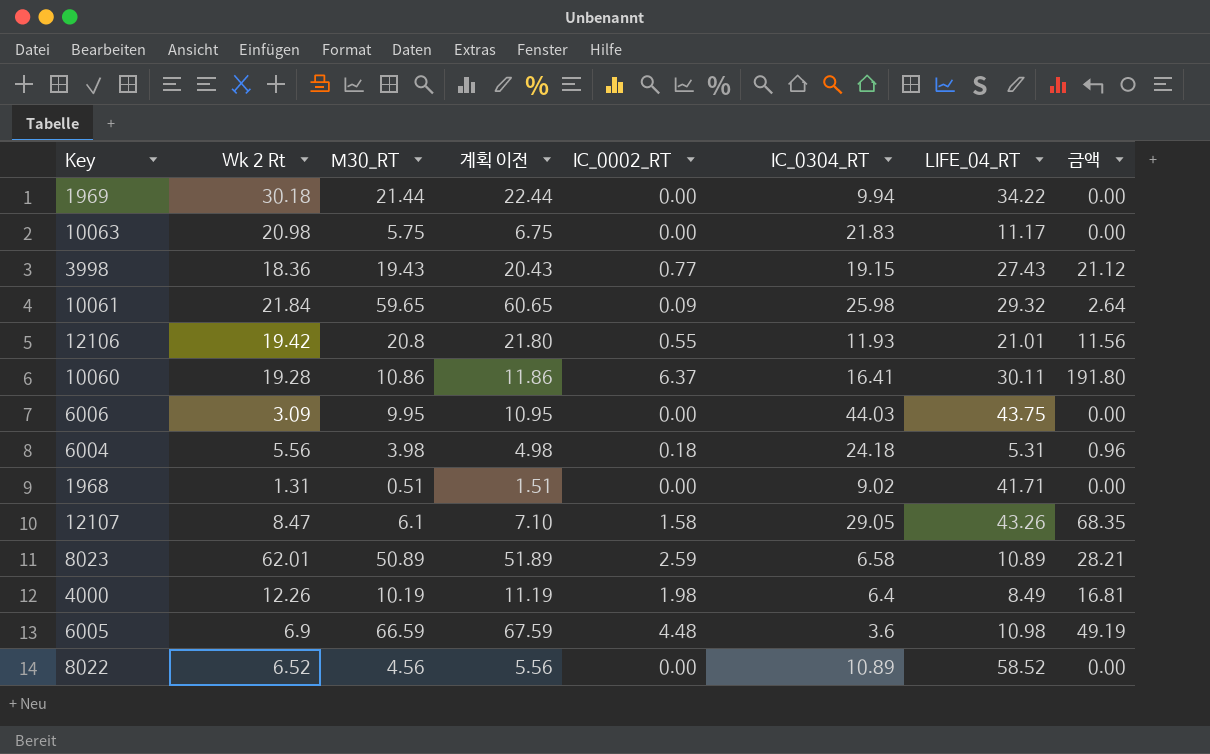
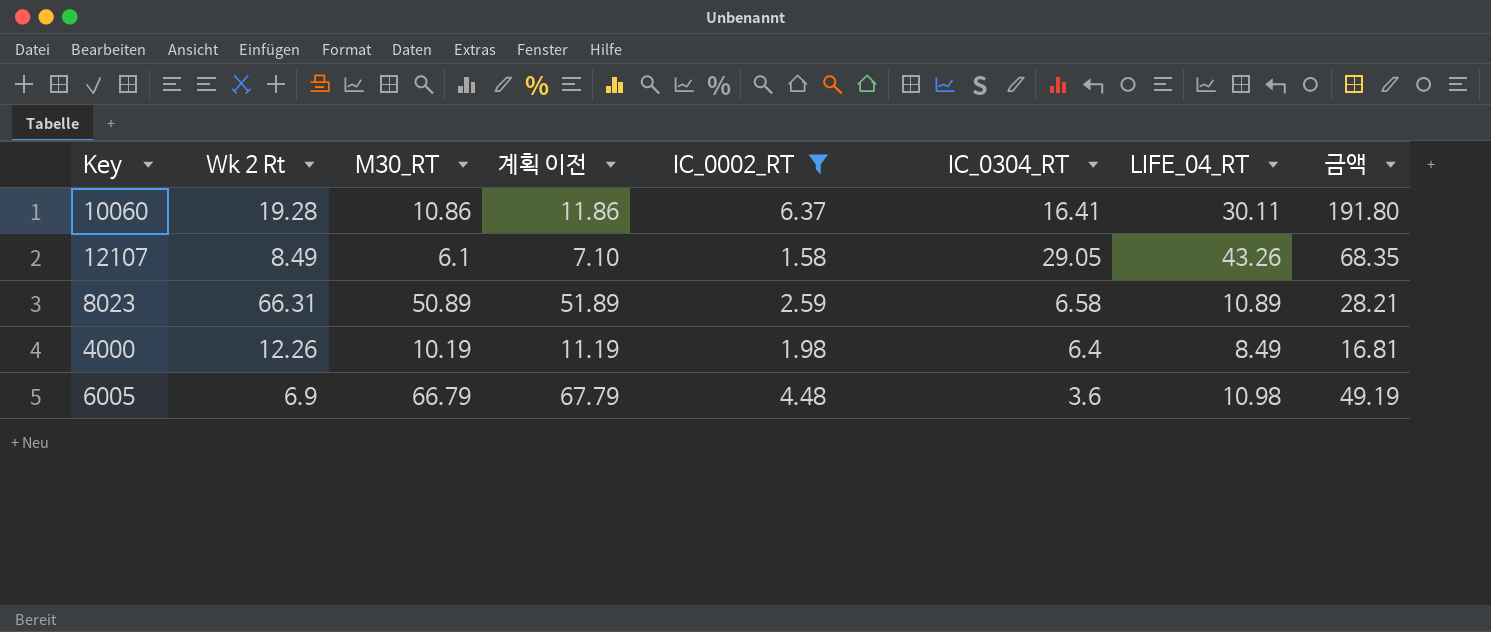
filter: none -> IC_0002_RT >= 1.58
12107 | Wk 2 Rt: 8.47 -> 8.49
8023 | Wk 2 Rt: 62.01 -> 66.31
6005 | M30_RT: 66.59 -> 66.79
6005 | 계획 이전: 67.59 -> 67.79

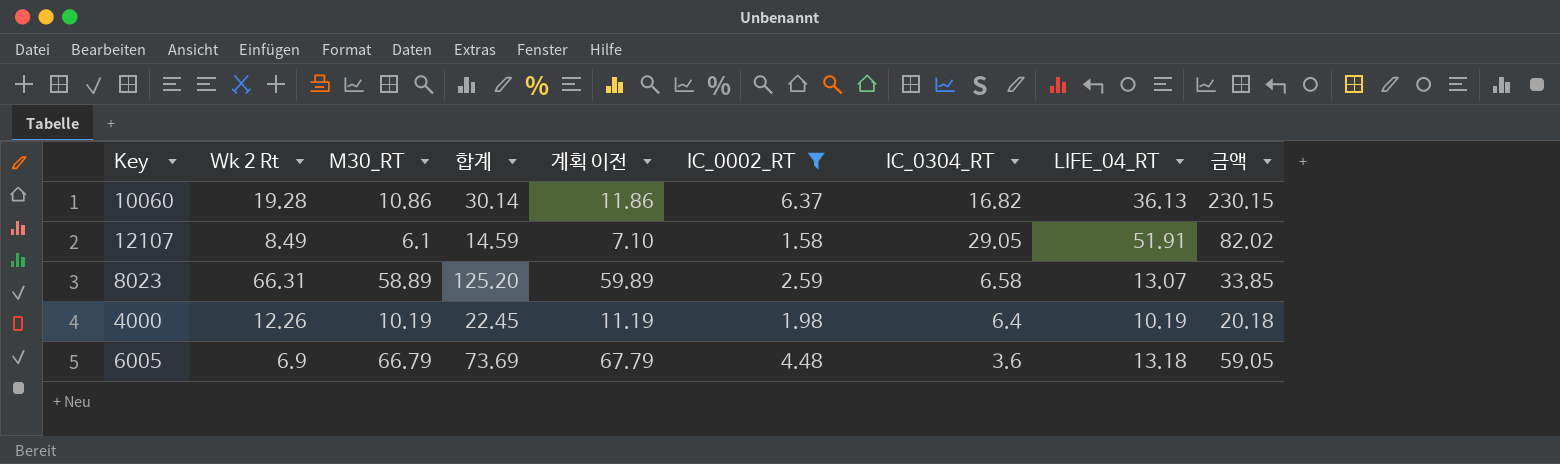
column 합계 | formula: none -> [Wk 2 Rt] + [M30_RT]
10060 | IC_0304_RT: 16.41 -> 16.82
10060 | LIFE_04_RT: 30.11 -> 36.13
10060 | 금액: 191.80 -> 230.15
12107 | LIFE_04_RT: 43.26 -> 51.91
12107 | 금액: 68.35 -> 82.02
8023 | M30_RT: 50.89 -> 58.89
8023 | 계획 이전: 51.89 -> 59.89
8023 | LIFE_04_RT: 10.89 -> 13.07
8023 | 금액: 28.21 -> 33.85
4000 | LIFE_04_RT: 8.49 -> 10.19
4000 | 금액: 16.81 -> 20.18
6005 | LIFE_04_RT: 10.98 -> 13.18
6005 | 금액: 49.19 -> 59.05

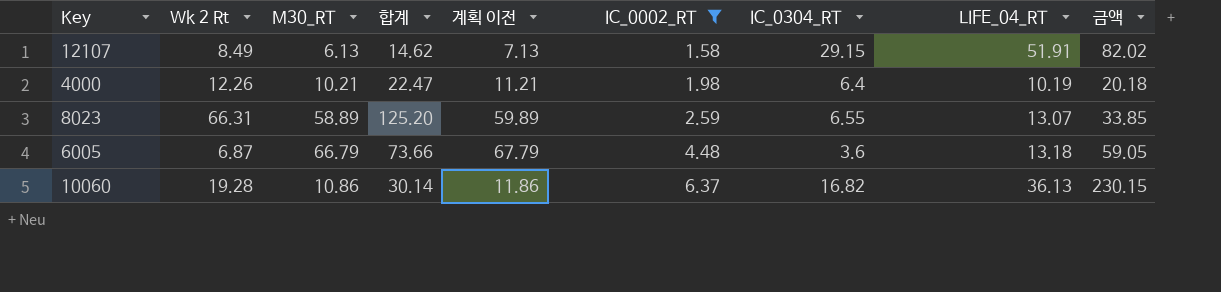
row order: none -> IC_0002_RT ascending
12107 | M30_RT: 6.1 -> 6.13
12107 | 합계: 14.59 -> 14.62
12107 | 계획 이전: 7.10 -> 7.13
12107 | IC_0304_RT: 29.05 -> 29.15
4000 | M30_RT: 10.19 -> 10.21
4000 | 합계: 22.45 -> 22.47
4000 | 계획 이전: 11.19 -> 11.21
8023 | IC_0304_RT: 6.58 -> 6.55
6005 | Wk 2 Rt: 6.9 -> 6.87
6005 | 합계: 73.69 -> 73.66

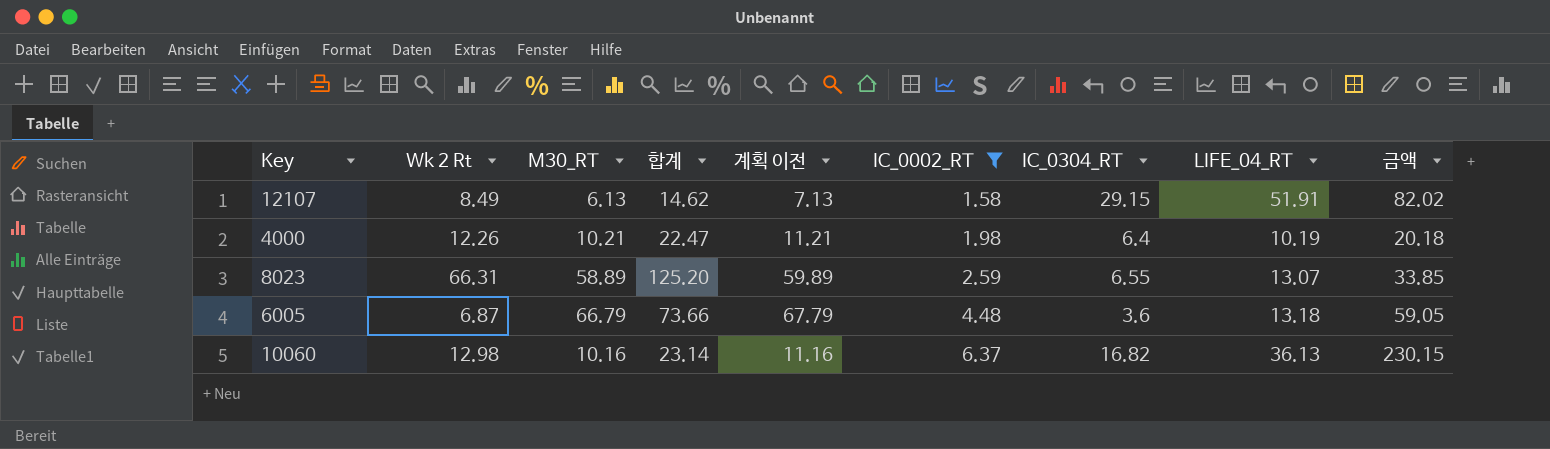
10060 | Wk 2 Rt: 19.28 -> 12.98
10060 | M30_RT: 10.86 -> 10.16
10060 | 합계: 30.14 -> 23.14
10060 | 계획 이전: 11.86 -> 11.16

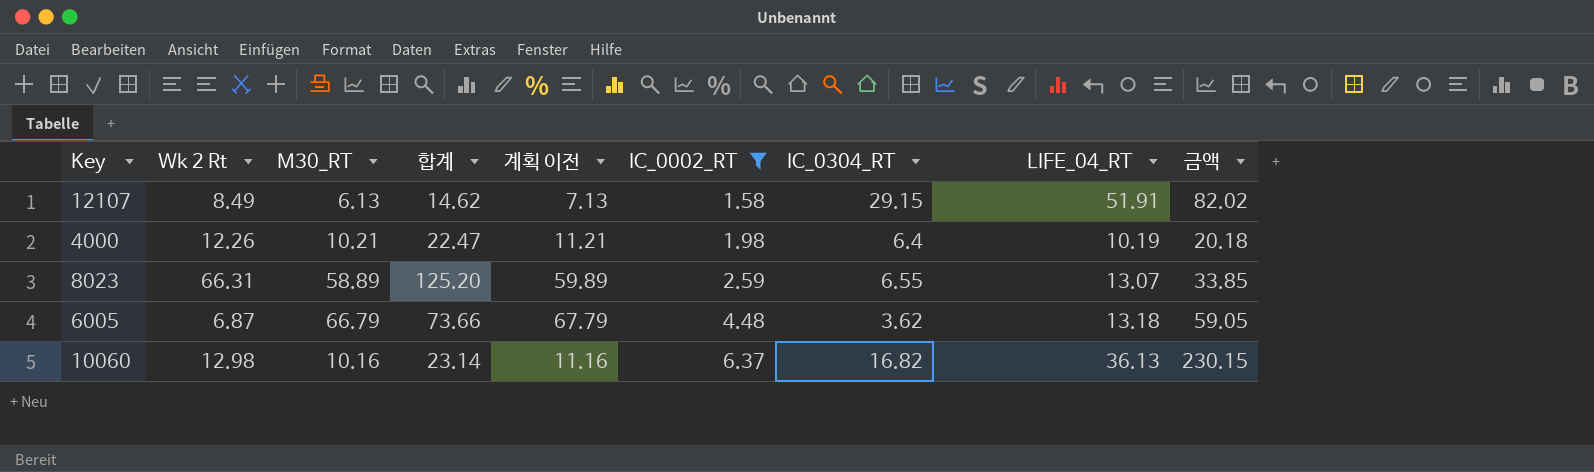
6005 | IC_0304_RT: 3.6 -> 3.62

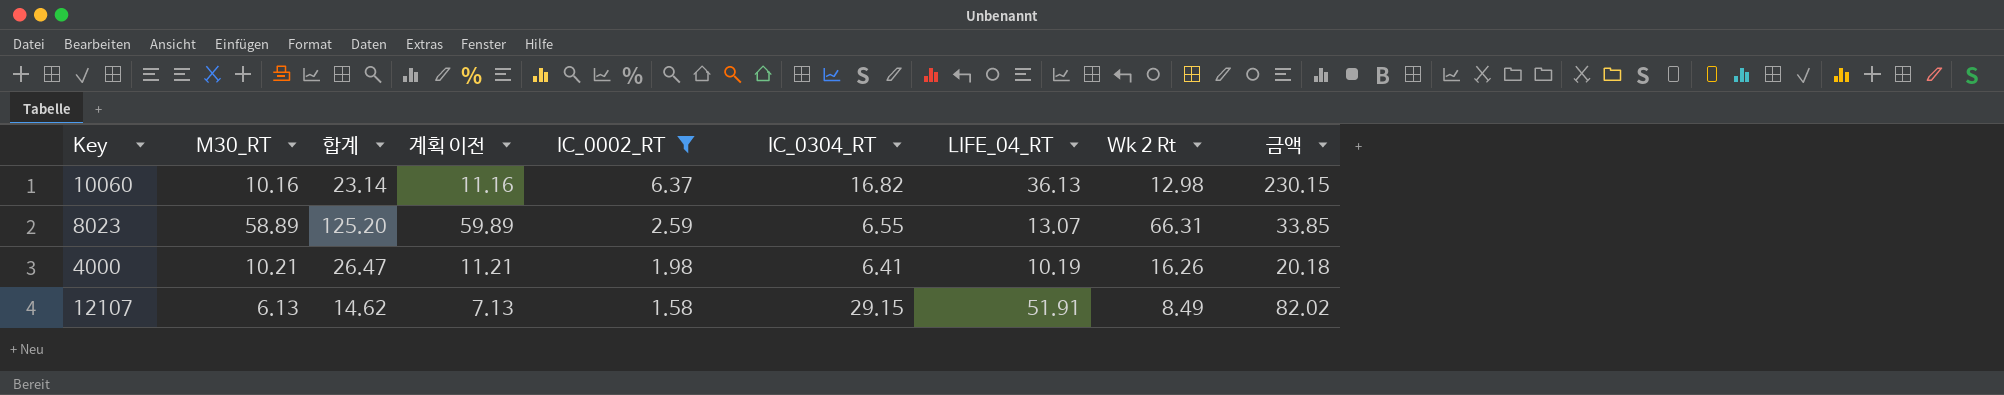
row order: IC_0002_RT ascending -> IC_0002_RT descending
column Wk 2 Rt | position: 2 -> 8
row 6005: 6.87 | 66.79 | 73.66 | 67.79 | 4.48 | 3.62 | 13.18 | 59.05 -> none
4000 | 합계: 22.47 -> 26.47
4000 | IC_0304_RT: 6.4 -> 6.41
4000 | Wk 2 Rt: 12.26 -> 16.26

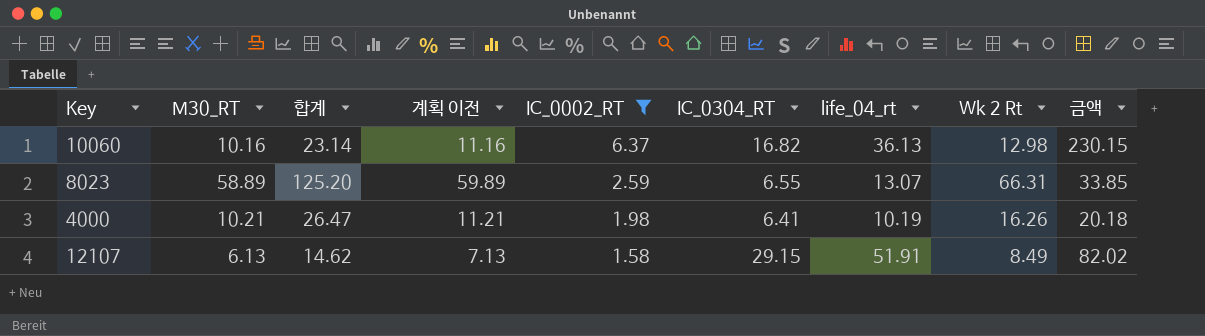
column name: LIFE_04_RT -> life_04_rt

